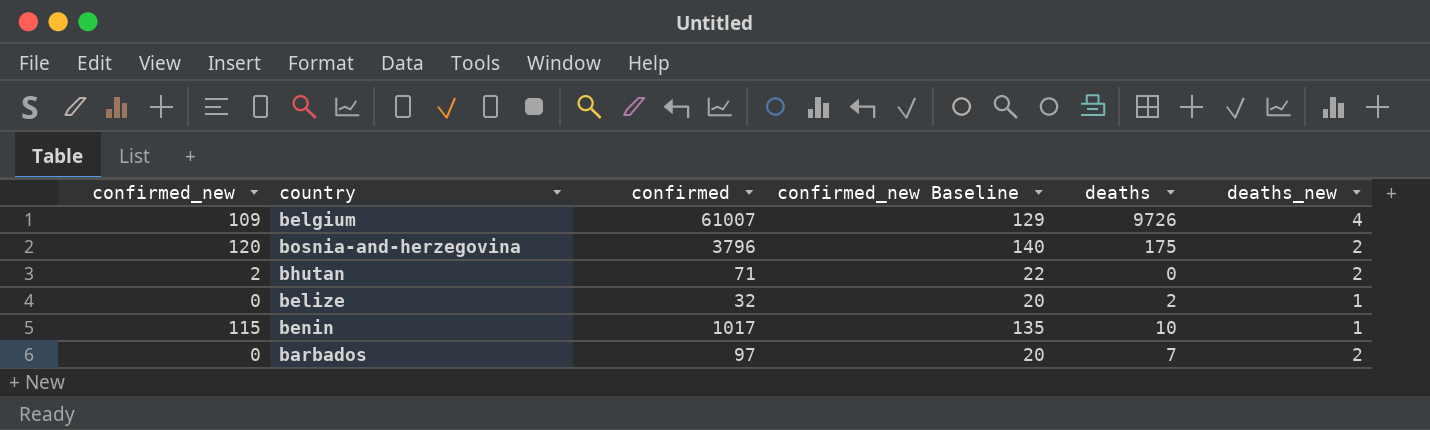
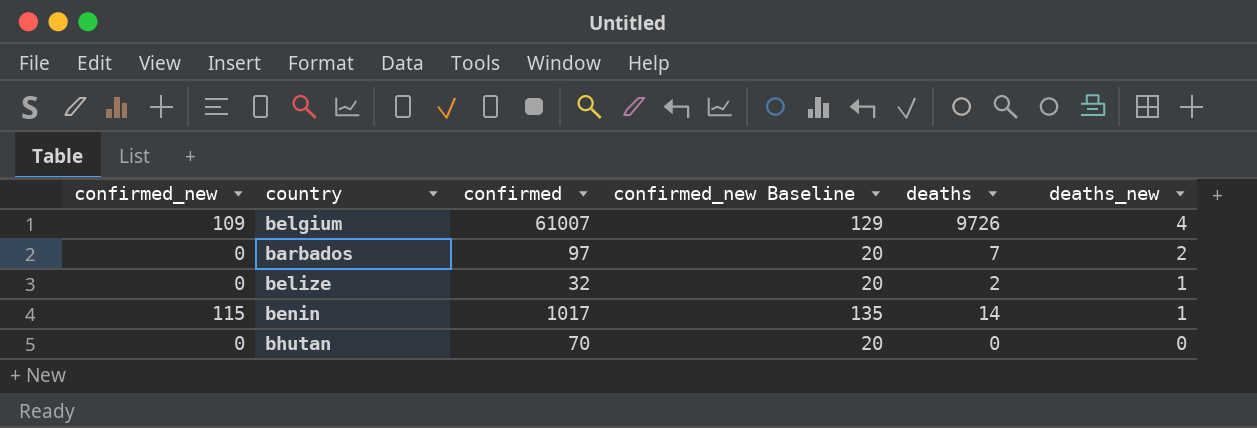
row order: none -> deaths_new descending
row bosnia-and-herzegovina: 120 | 3796 | 140 | 175 | 2 -> none
benin | deaths: 10 -> 14
bhutan | confirmed_new: 2 -> 0
bhutan | confirmed: 71 -> 70
bhutan | confirmed_new Baseline: 22 -> 20
bhutan | deaths_new: 2 -> 0

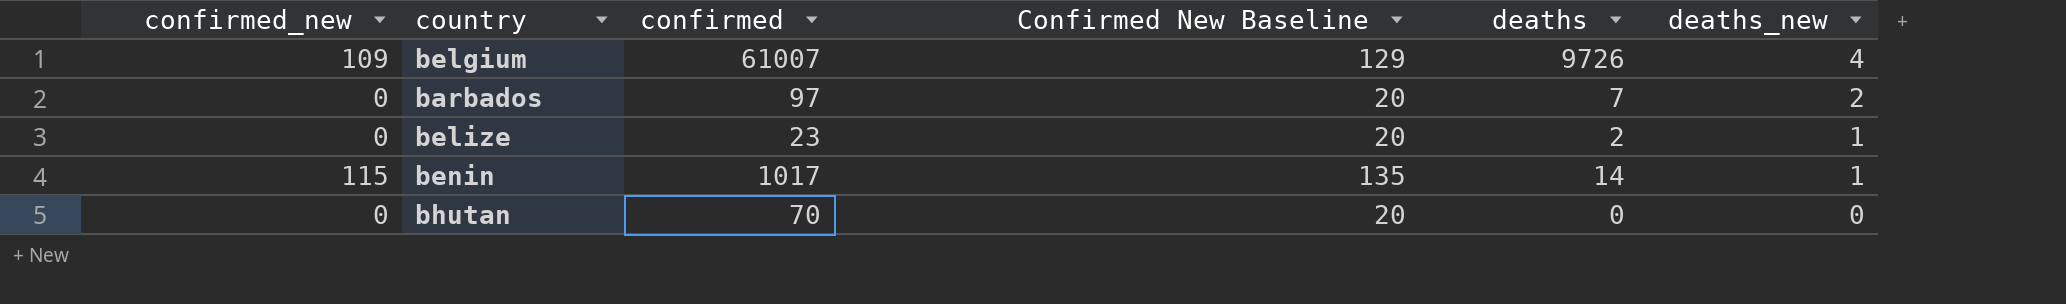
column name: confirmed_new Baseline -> Confirmed New Baseline
belize | confirmed: 32 -> 23

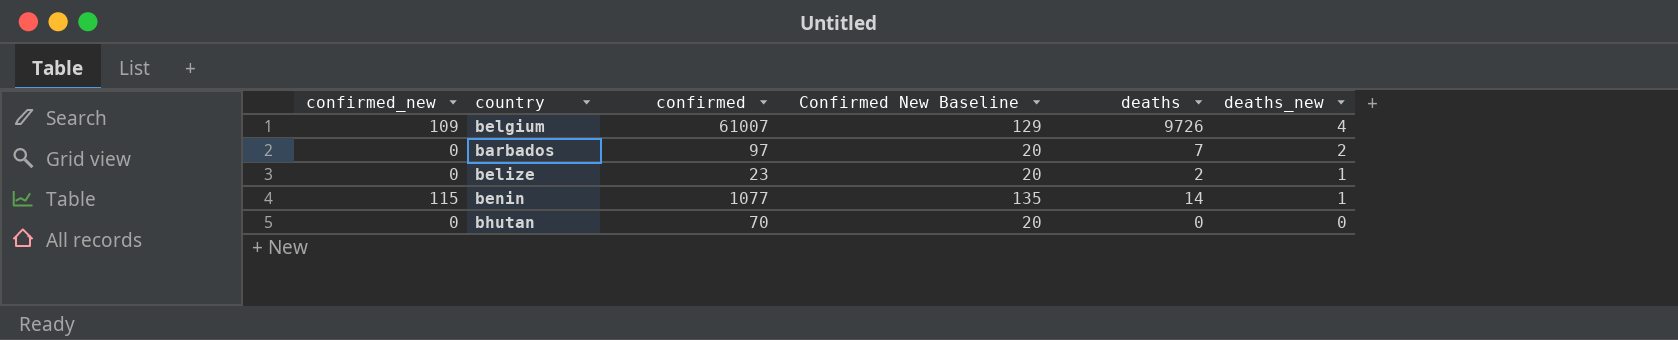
benin | confirmed: 1017 -> 1077

